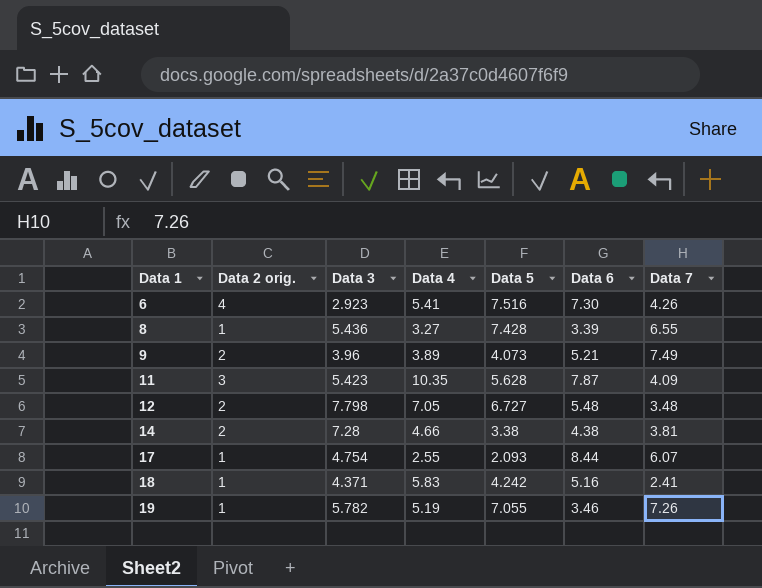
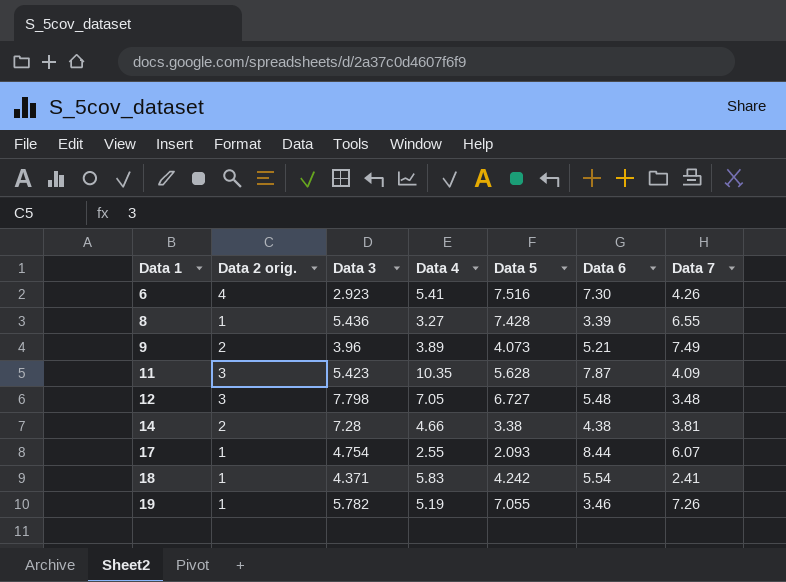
12 | Data 2 orig.: 2 -> 3
18 | Data 6: 5.16 -> 5.54

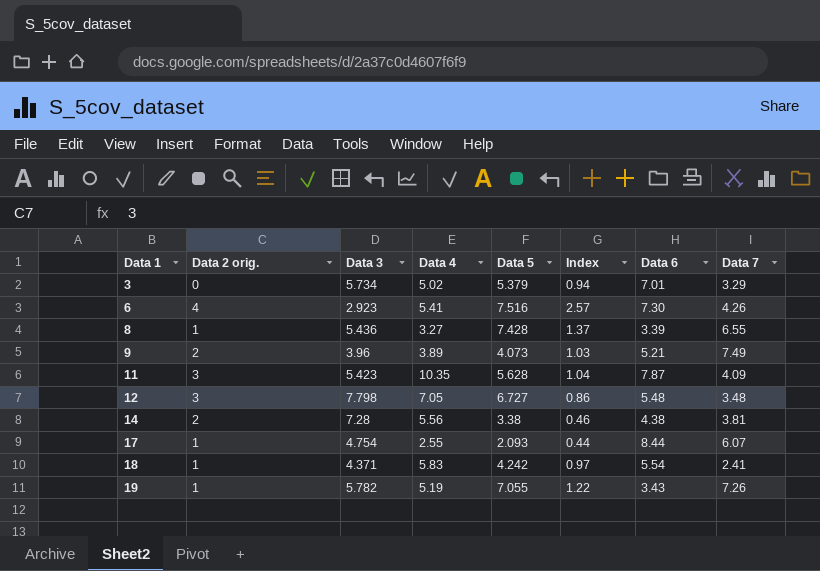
column Index | formula: none -> [Data 5] / [Data 3]
row 3: none -> 0 | 5.734 | 5.02 | 5.379 | 0.94 | 7.01 | 3.29
14 | Data 4: 4.66 -> 5.56
19 | Data 6: 3.46 -> 3.43

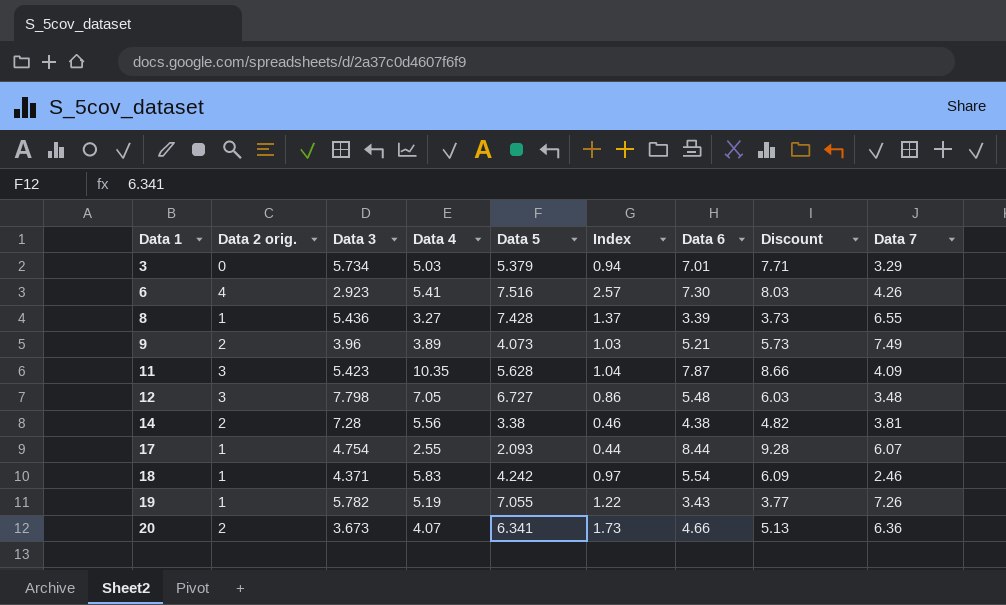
column Discount | formula: none -> [Data 6] * 1.1
3 | Data 4: 5.02 -> 5.03
18 | Data 7: 2.41 -> 2.46
row 20: none -> 2 | 3.673 | 4.07 | 6.341 | 1.73 | 4.66 | 5.13 | 6.36

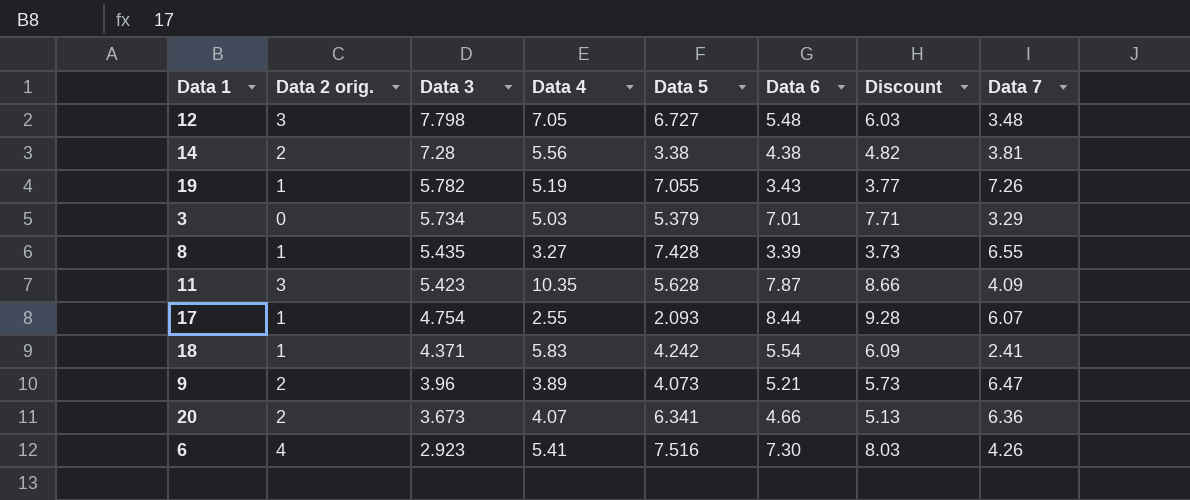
row order: Data 1 ascending -> Data 3 descending
column Index | formula: [Data 5] / [Data 3] -> none
8 | Data 3: 5.436 -> 5.435
18 | Data 7: 2.46 -> 2.41
9 | Data 7: 7.49 -> 6.47

